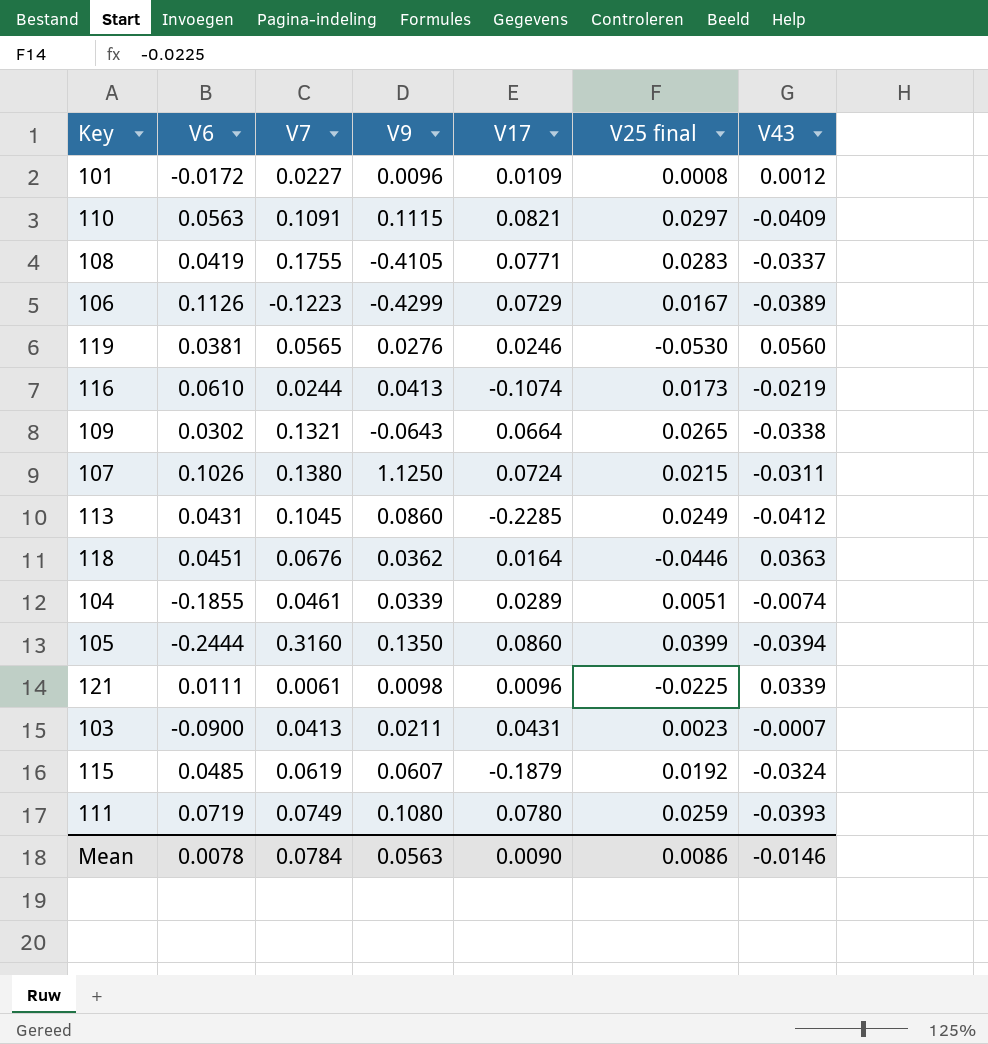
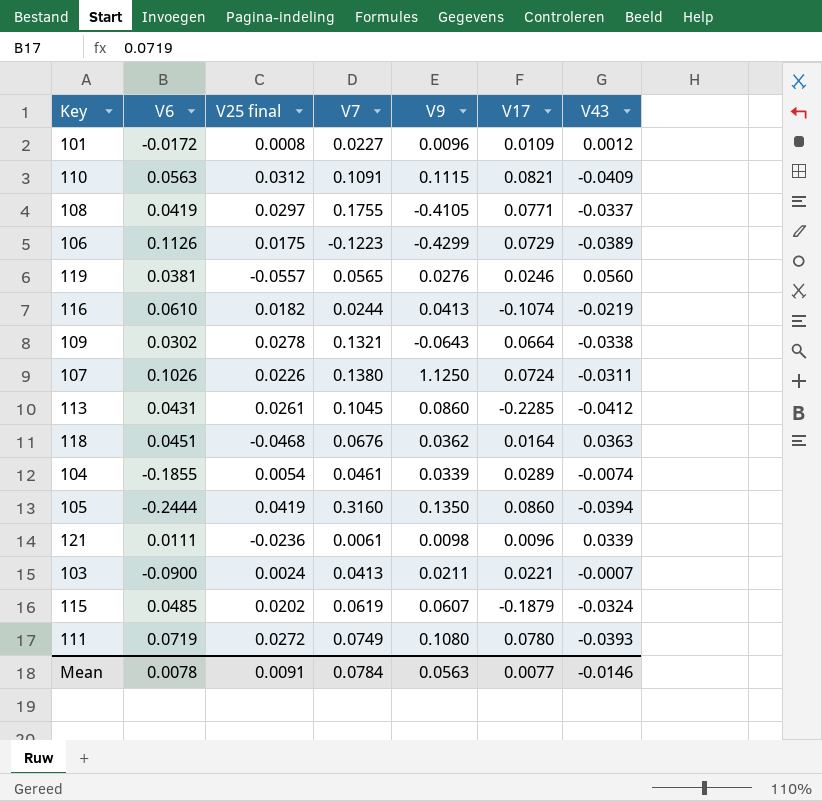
column V25 final | position: 6 -> 3
110 | V25 final: 0.0297 -> 0.0312
108 | V25 final: 0.0283 -> 0.0297
106 | V25 final: 0.0167 -> 0.0175
119 | V25 final: -0.0530 -> -0.0557
116 | V25 final: 0.0173 -> 0.0182
109 | V25 final: 0.0265 -> 0.0278
107 | V25 final: 0.0215 -> 0.0226
113 | V25 final: 0.0249 -> 0.0261
118 | V25 final: -0.0446 -> -0.0468
104 | V25 final: 0.0051 -> 0.0054
105 | V25 final: 0.0399 -> 0.0419
121 | V25 final: -0.0225 -> -0.0236
103 | V25 final: 0.0023 -> 0.0024
103 | V17: 0.0431 -> 0.0221
115 | V25 final: 0.0192 -> 0.0202
111 | V25 final: 0.0259 -> 0.0272
Mean | V25 final: 0.0086 -> 0.0091
Mean | V17: 0.0090 -> 0.0077

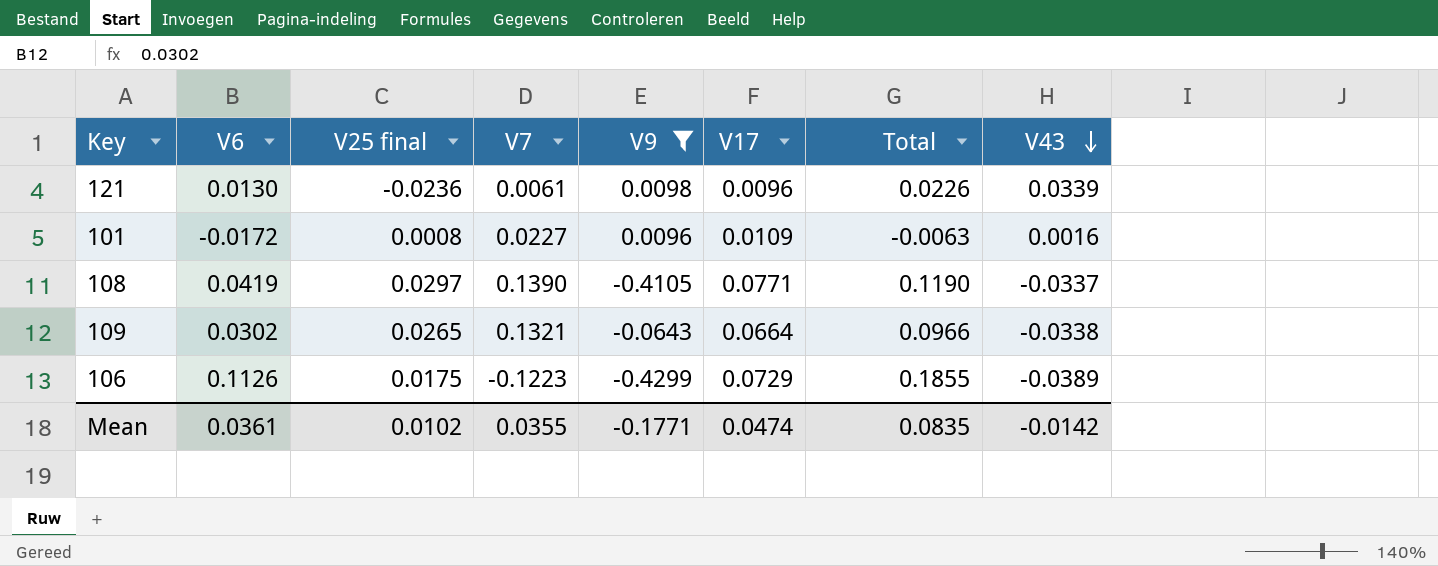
filter: none -> V9 <= 0.0098
row order: none -> V43 descending
column Total | formula: none -> [V6] + [V17]
121 | V6: 0.0111 -> 0.0130
101 | V43: 0.0012 -> 0.0016
108 | V7: 0.1755 -> 0.1390
109 | V25 final: 0.0278 -> 0.0265
Mean | V6: 0.0078 -> 0.0361
Mean | V25 final: 0.0091 -> 0.0102
Mean | V7: 0.0784 -> 0.0355
Mean | V9: 0.0563 -> -0.1771
Mean | V17: 0.0077 -> 0.0474
Mean | V43: -0.0146 -> -0.0142

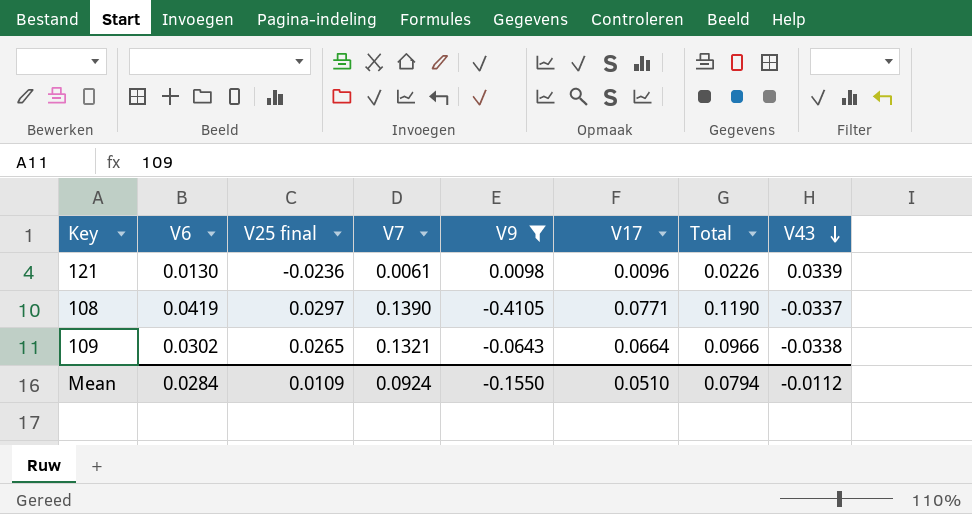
row 101: -0.0172 | 0.0008 | 0.0227 | 0.0096 | 0.0109 | -0.0063 | 0.0016 -> none
row 106: 0.1126 | 0.0175 | -0.1223 | -0.4299 | 0.0729 | 0.1855 | -0.0389 -> none
Mean | V6: 0.0361 -> 0.0284
Mean | V25 final: 0.0102 -> 0.0109
Mean | V7: 0.0355 -> 0.0924
Mean | V9: -0.1771 -> -0.1550
Mean | V17: 0.0474 -> 0.0510
Mean | Total: 0.0835 -> 0.0794
Mean | V43: -0.0142 -> -0.0112

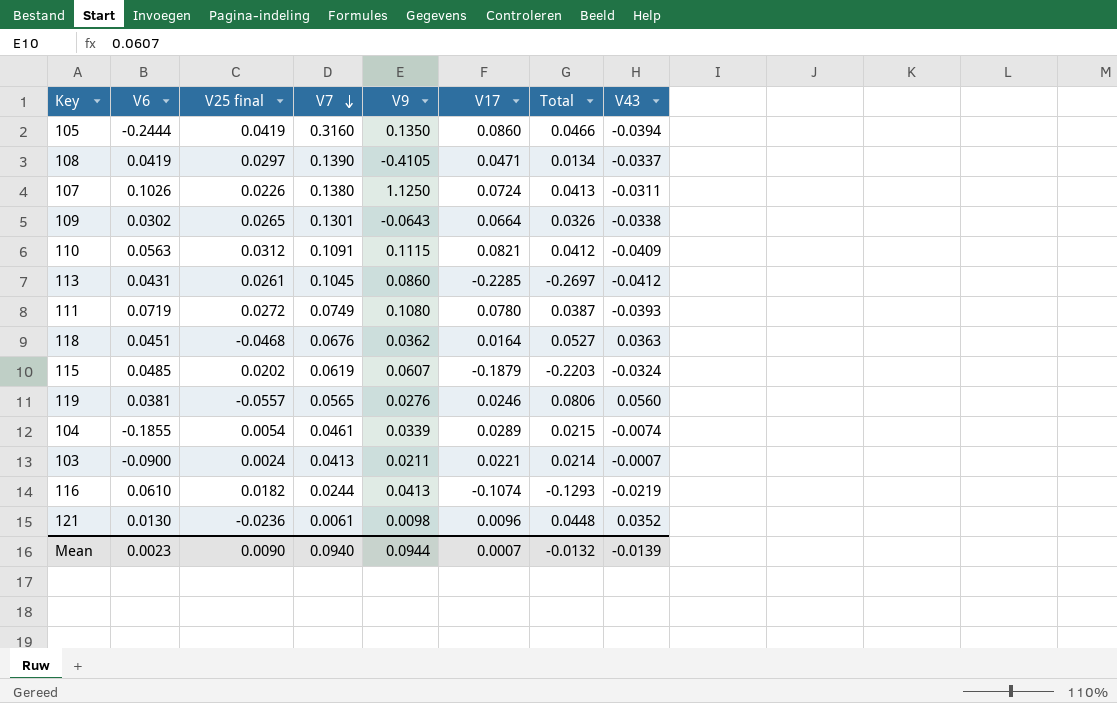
filter: V9 <= 0.0098 -> none
row order: V43 descending -> V7 descending
column Total | formula: [V6] + [V17] -> [V17] + [V43]
108 | V17: 0.0771 -> 0.0471
109 | V7: 0.1321 -> 0.1301
121 | V43: 0.0339 -> 0.0352
Mean | V6: 0.0284 -> 0.0023
Mean | V25 final: 0.0109 -> 0.0090
Mean | V7: 0.0924 -> 0.0940
Mean | V9: -0.1550 -> 0.0944
Mean | V17: 0.0510 -> 0.0007
Mean | Total: 0.0794 -> -0.0132
Mean | V43: -0.0112 -> -0.0139

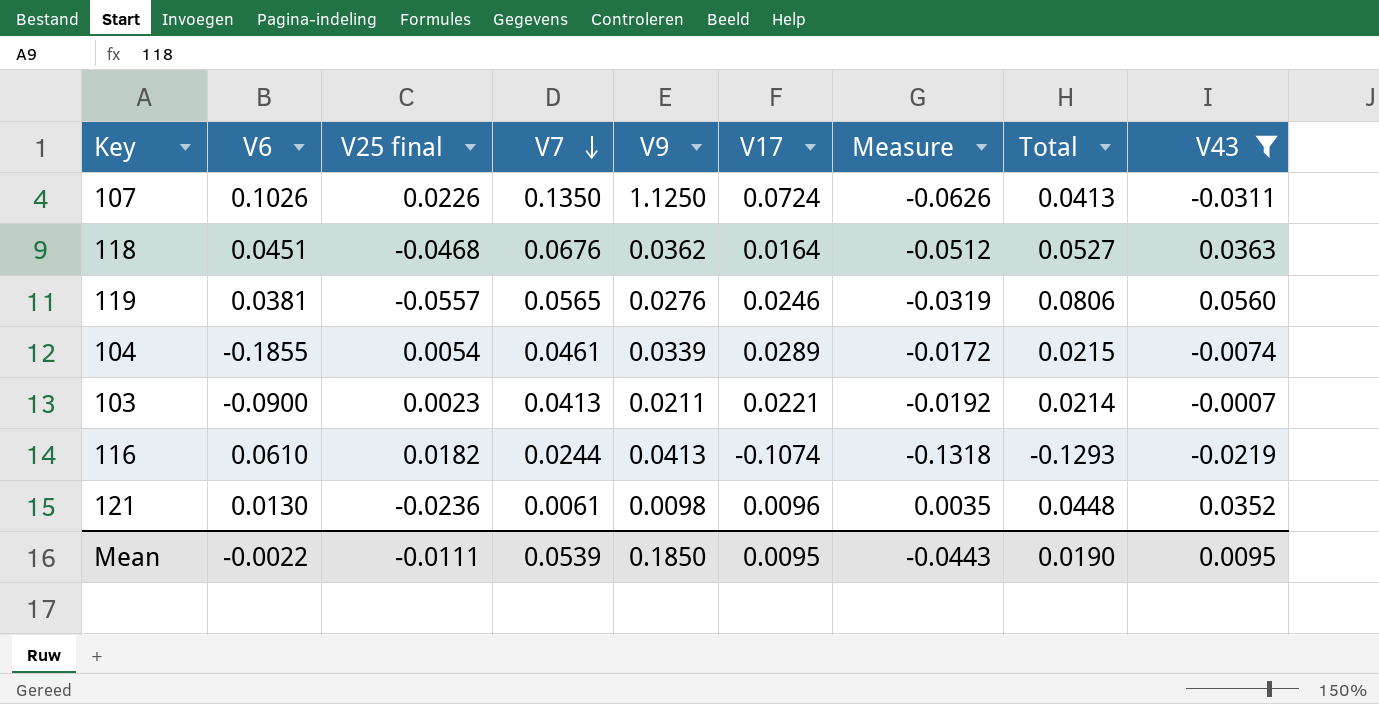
filter: none -> V43 >= -0.0311
column Measure | formula: none -> [V17] - [V7]
107 | V7: 0.1380 -> 0.1350
103 | V25 final: 0.0024 -> 0.0023
Mean | V6: 0.0023 -> -0.0022
Mean | V25 final: 0.0090 -> -0.0111
Mean | V7: 0.0940 -> 0.0539
Mean | V9: 0.0944 -> 0.1850
Mean | V17: 0.0007 -> 0.0095
Mean | Total: -0.0132 -> 0.0190
Mean | V43: -0.0139 -> 0.0095

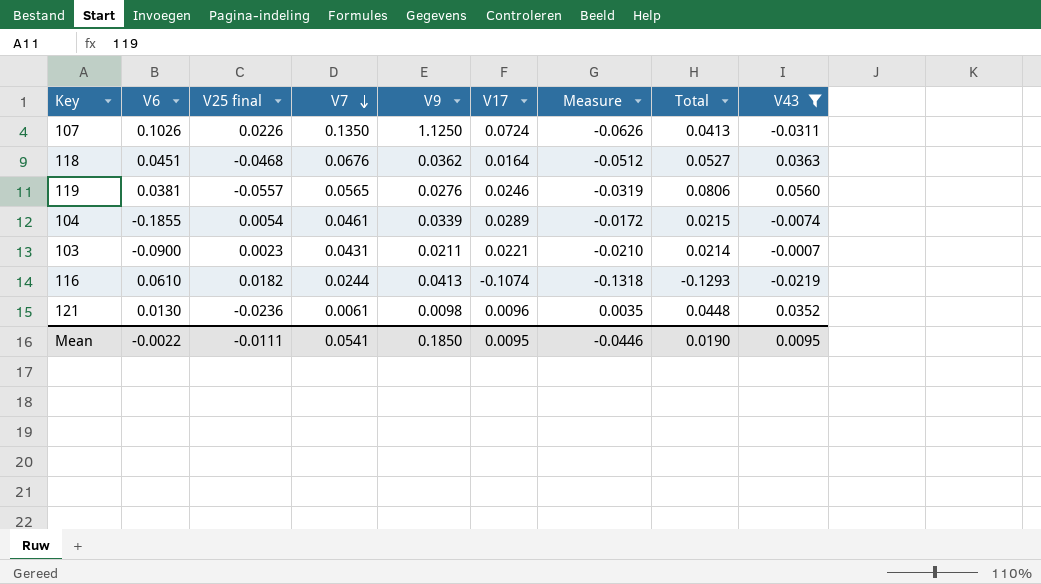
103 | V7: 0.0413 -> 0.0431
103 | Measure: -0.0192 -> -0.0210
Mean | V7: 0.0539 -> 0.0541
Mean | Measure: -0.0443 -> -0.0446

